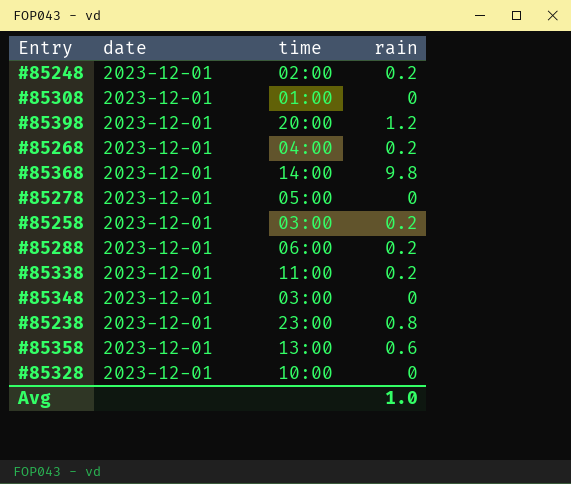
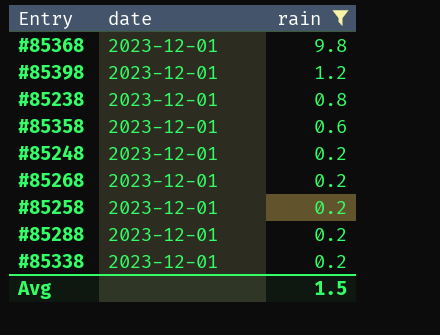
filter: none -> rain != 0
row order: none -> rain descending
column time | position: 3 -> none
Avg | rain: 1.0 -> 1.5

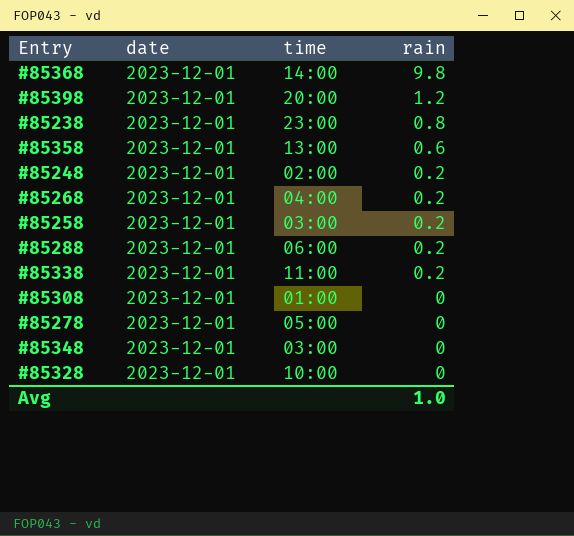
filter: rain != 0 -> none
column time | position: none -> 3
Avg | rain: 1.5 -> 1.0

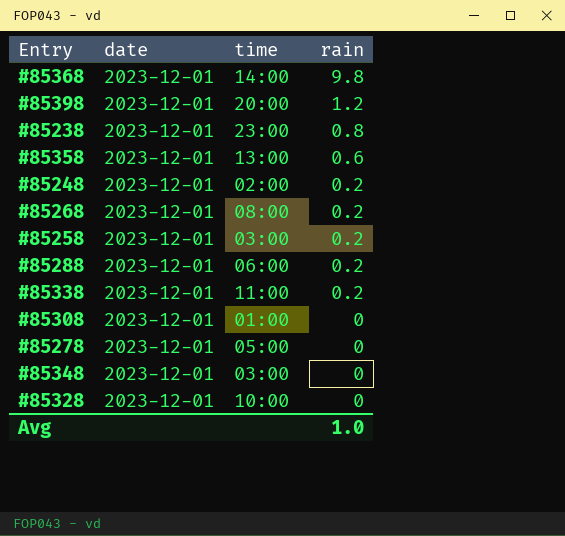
#85268 | time: 04:00 -> 08:00

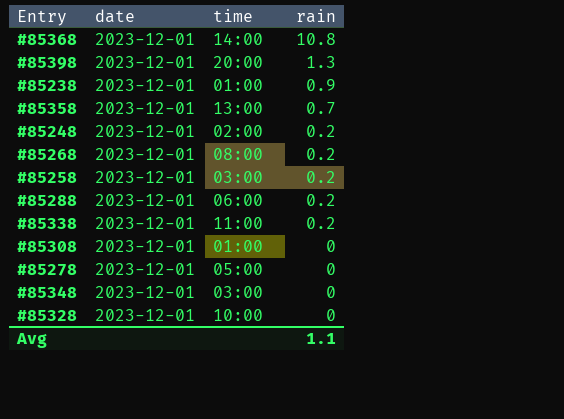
#85368 | rain: 9.8 -> 10.8
#85398 | rain: 1.2 -> 1.3
#85238 | time: 23:00 -> 01:00
#85238 | rain: 0.8 -> 0.9
#85358 | rain: 0.6 -> 0.7
Avg | rain: 1.0 -> 1.1

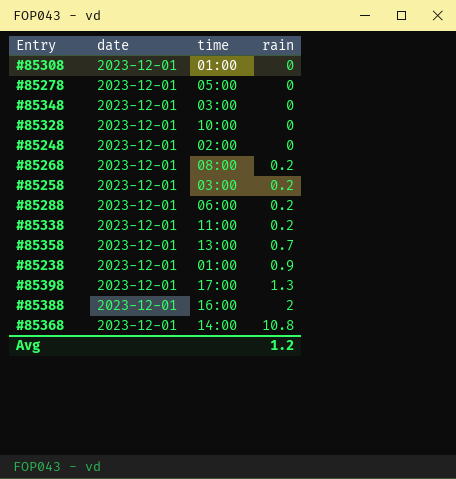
row order: rain descending -> rain ascending
#85248 | rain: 0.2 -> 0
#85398 | time: 20:00 -> 17:00
row #85388: none -> 2023-12-01 | 16:00 | 2
Avg | rain: 1.1 -> 1.2

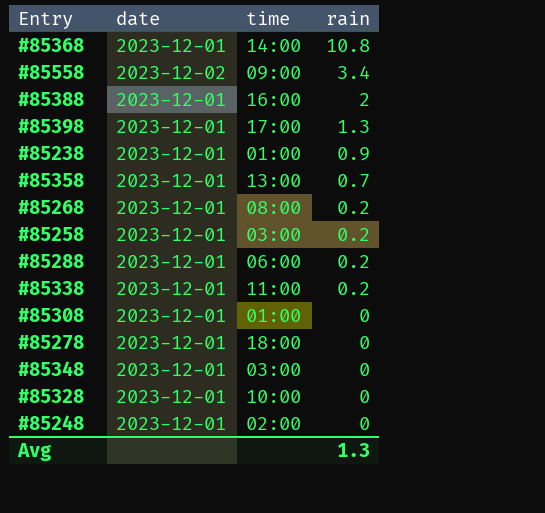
row order: rain ascending -> rain descending
row #85558: none -> 2023-12-02 | 09:00 | 3.4
#85278 | time: 05:00 -> 18:00
Avg | rain: 1.2 -> 1.3

